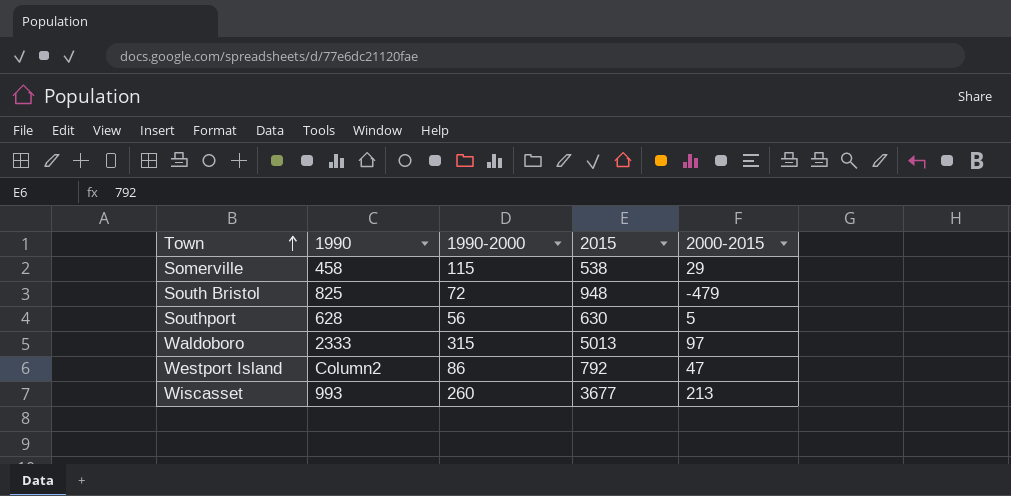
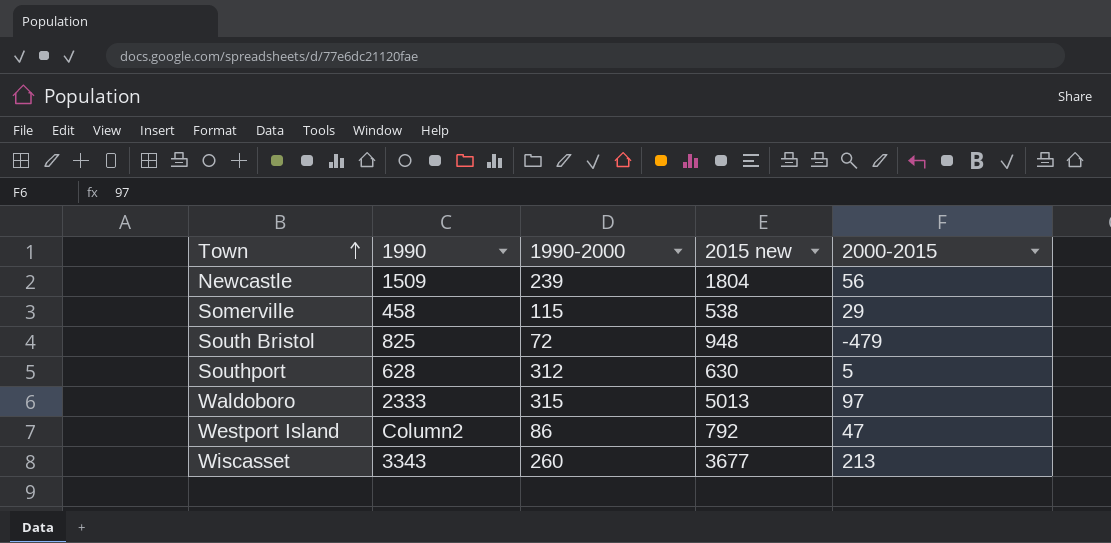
column name: 2015 -> 2015 new
row Newcastle: none -> 1509 | 239 | 1804 | 56
Southport | 1990-2000: 56 -> 312
Wiscasset | 1990: 993 -> 3343

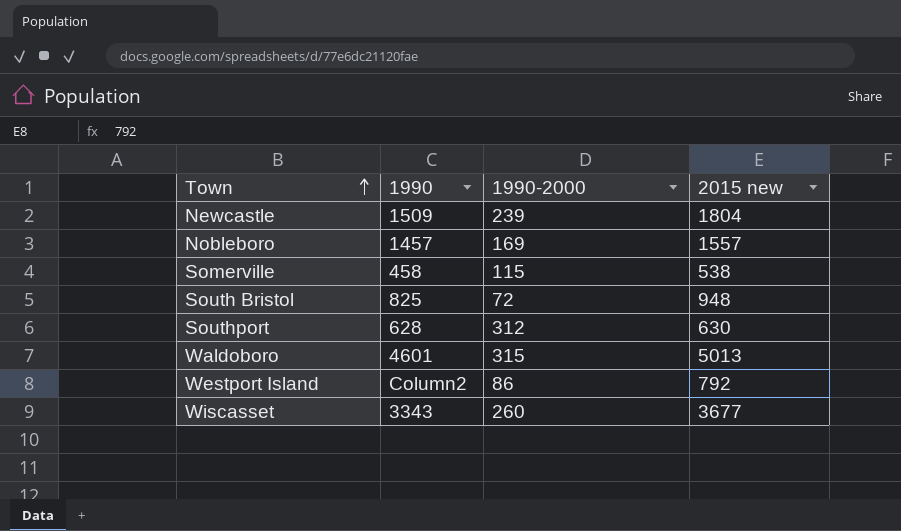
column 2000-2015 | position: 5 -> none
row Nobleboro: none -> 1457 | 169 | 1557
Waldoboro | 1990: 2333 -> 4601

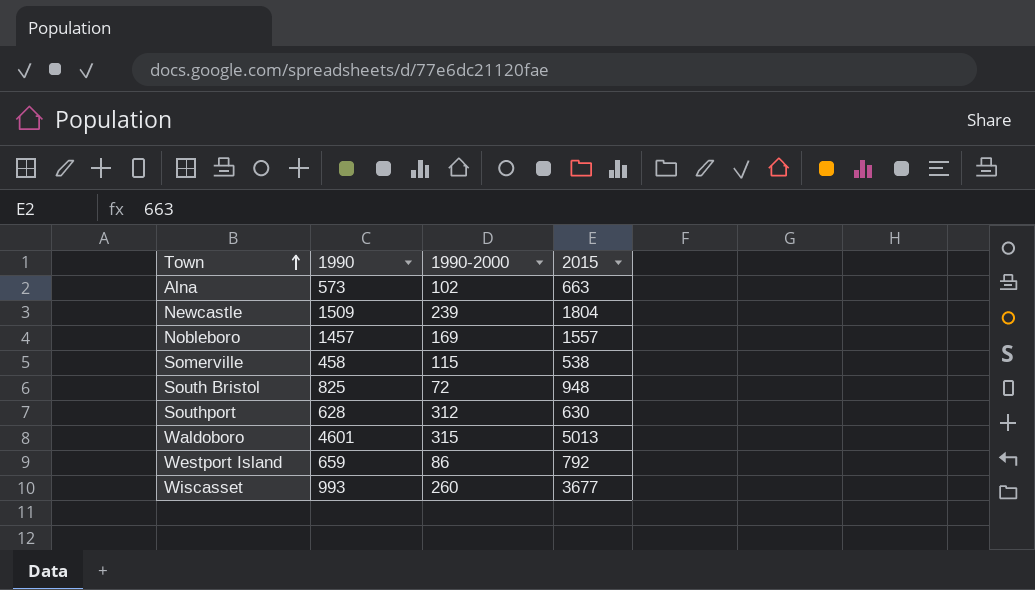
column name: 2015 new -> 2015
row Alna: none -> 573 | 102 | 663
Westport Island | 1990: Column2 -> 659
Wiscasset | 1990: 3343 -> 993

